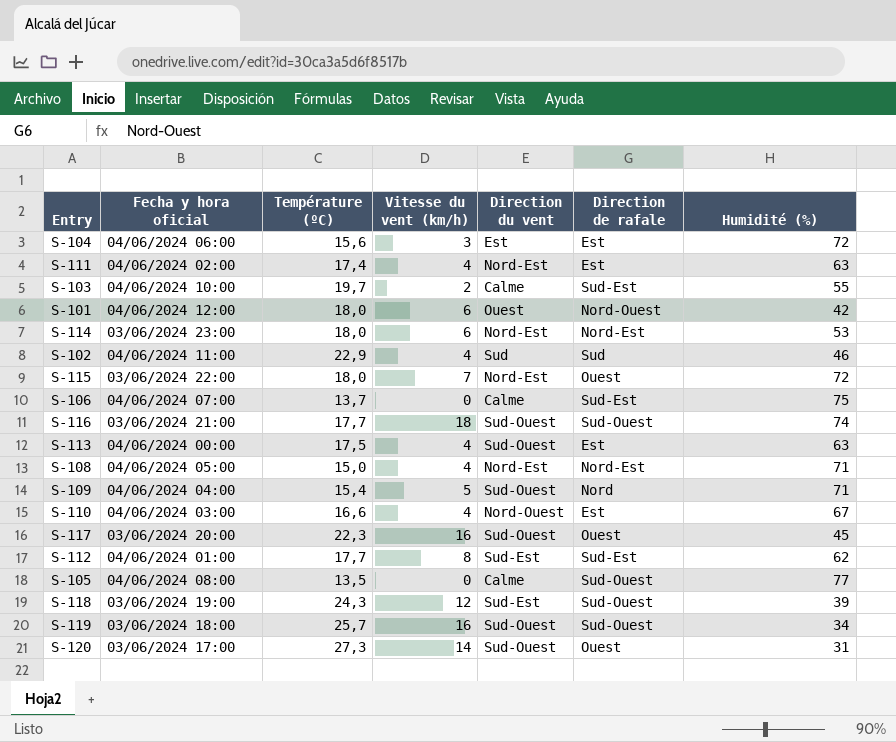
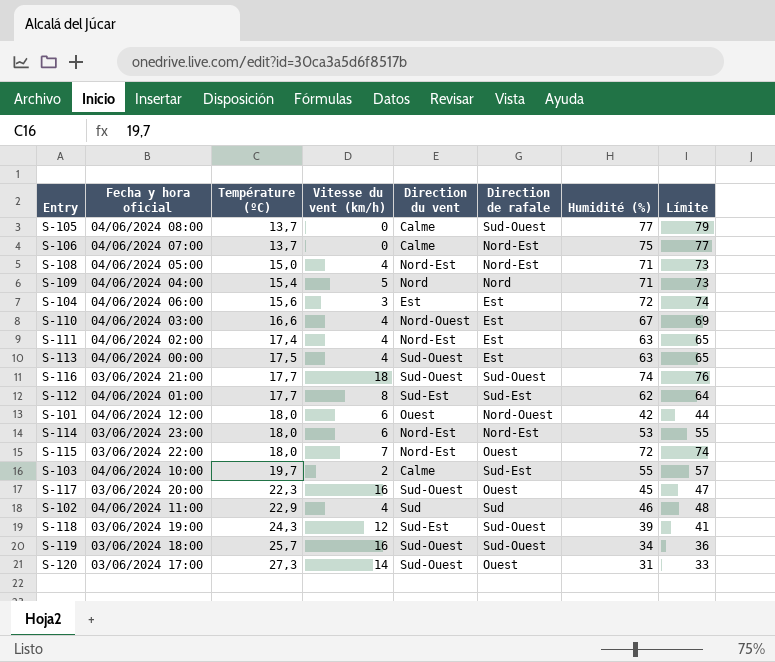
row order: none -> Température (ºC) ascending
column Límite | formula: none -> [Humidité (%)] + 2
S-105 | Température (ºC): 13,5 -> 13,7
S-106 | Direction de rafale: Sud-Est -> Nord-Est
S-109 | Direction du vent: Sud-Ouest -> Nord

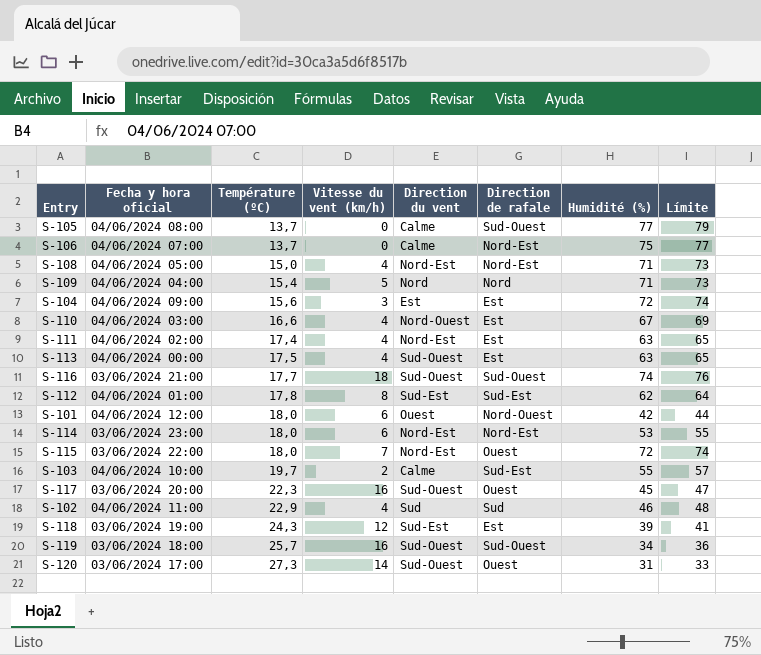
S-104 | Fecha y hora oficial: 04/06/2024 06:00 -> 04/06/2024 09:00
S-112 | Température (ºC): 17,7 -> 17,8
S-118 | Direction de rafale: Sud-Ouest -> Est

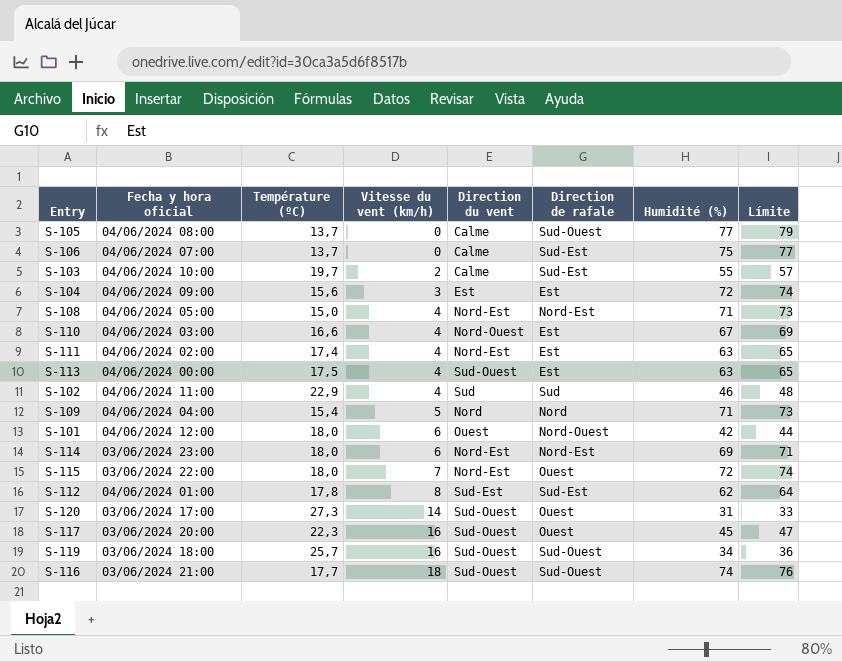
row order: Température (ºC) ascending -> Vitesse du vent (km/h) ascending
row S-118: 03/06/2024 19:00 | 24,3 | 12 | Sud-Est | Est | 39 | 41 -> none
S-106 | Direction de rafale: Nord-Est -> Sud-Est
S-114 | Humidité (%): 53 -> 69
S-114 | Límite: 55 -> 71

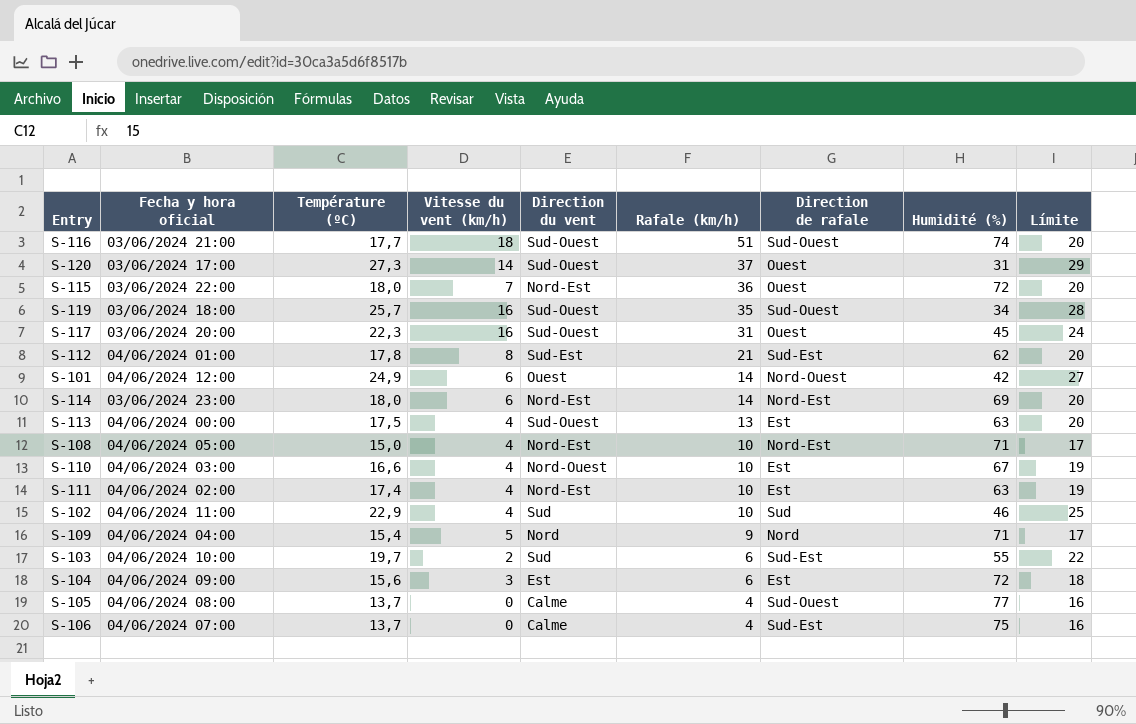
row order: Vitesse du vent (km/h) ascending -> Rafale (km/h) descending
column Rafale (km/h) | position: none -> 6
column Límite | formula: [Humidité (%)] + 2 -> [Température (ºC)] + 2
S-101 | Température (ºC): 18,0 -> 24,9
S-103 | Direction du vent: Calme -> Sud

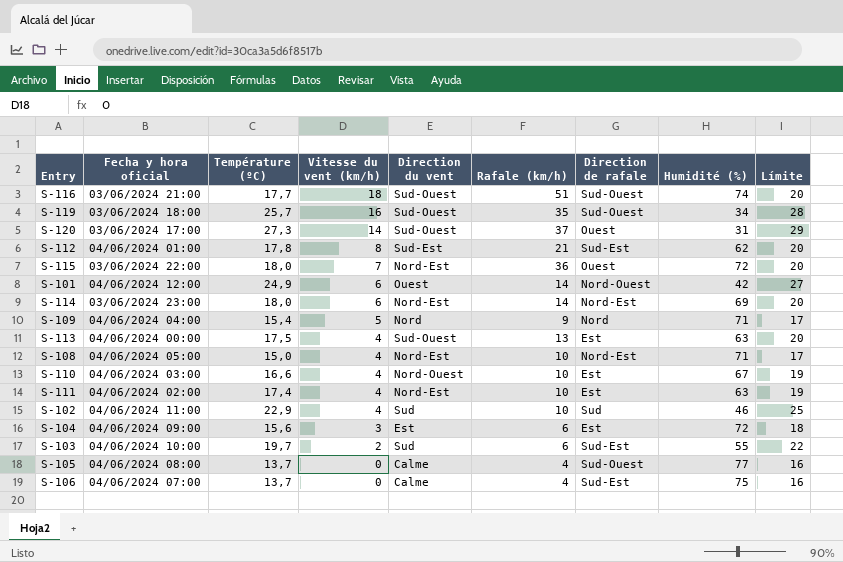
row order: Rafale (km/h) descending -> Vitesse du vent (km/h) descending
row S-117: 03/06/2024 20:00 | 22,3 | 16 | Sud-Ouest | 31 | Ouest | 45 | 24 -> none

